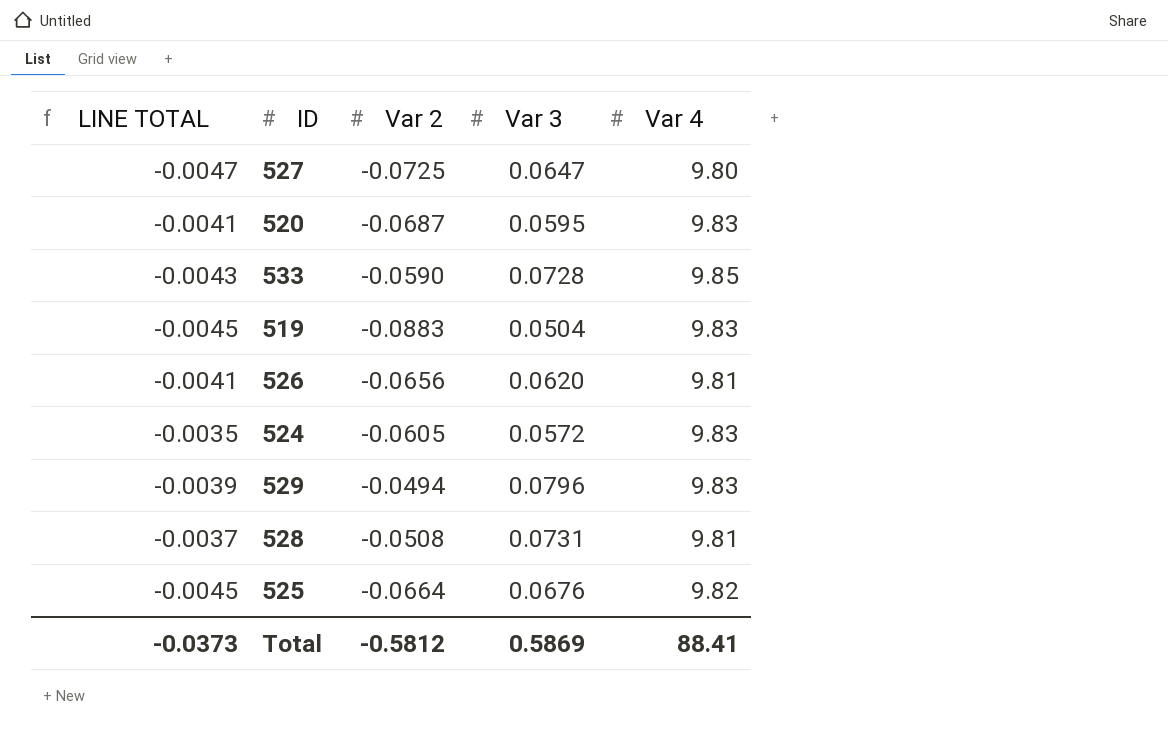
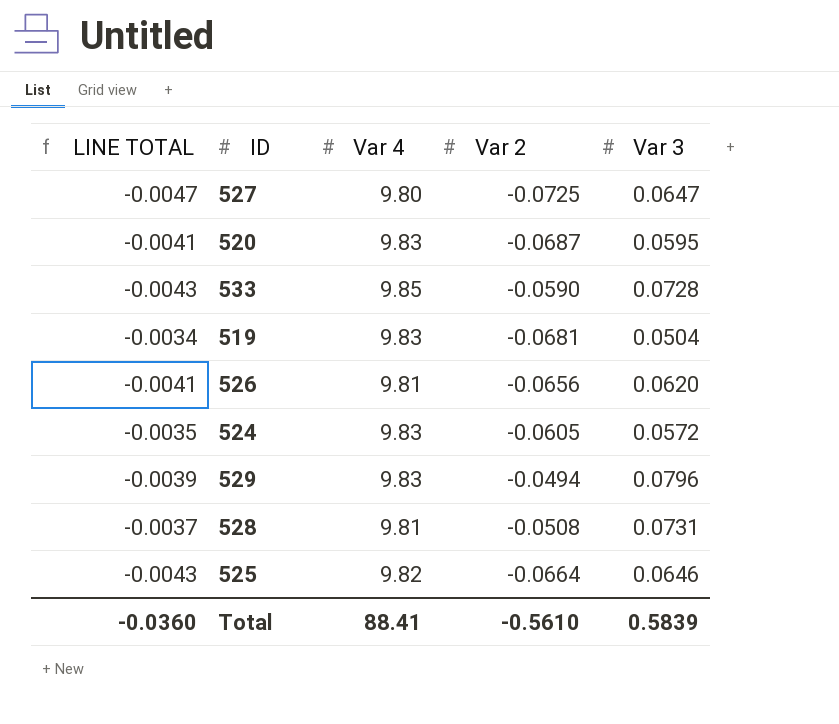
column Var 4 | position: 5 -> 3
519 | LINE TOTAL: -0.0045 -> -0.0034
519 | Var 2: -0.0883 -> -0.0681
525 | LINE TOTAL: -0.0045 -> -0.0043
525 | Var 3: 0.0676 -> 0.0646
Total | LINE TOTAL: -0.0373 -> -0.0360
Total | Var 2: -0.5812 -> -0.5610
Total | Var 3: 0.5869 -> 0.5839

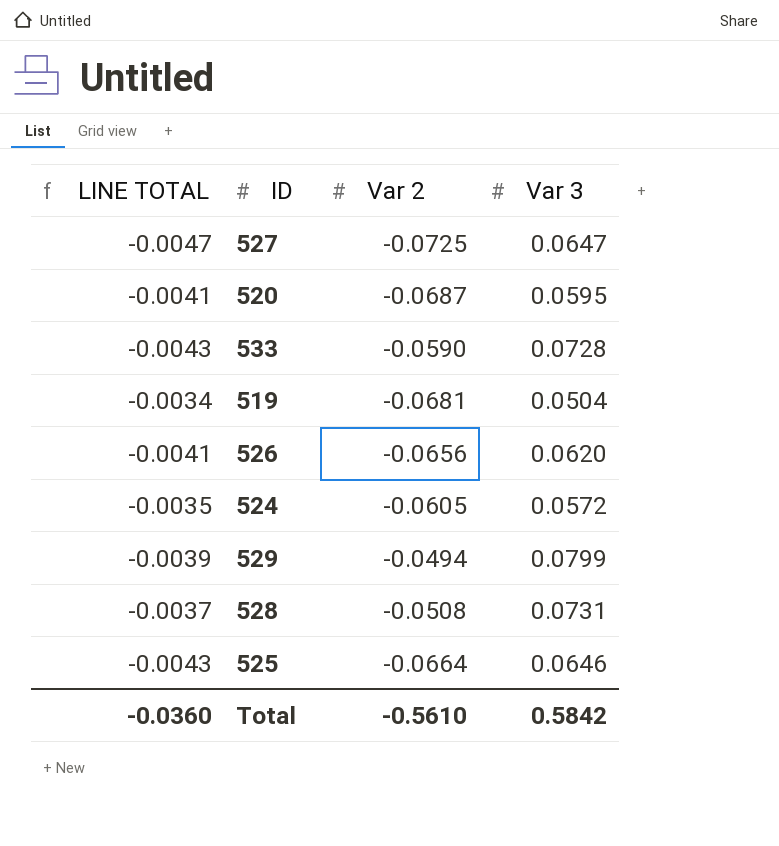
column Var 4 | position: 3 -> none
529 | Var 3: 0.0796 -> 0.0799
Total | Var 3: 0.5839 -> 0.5842

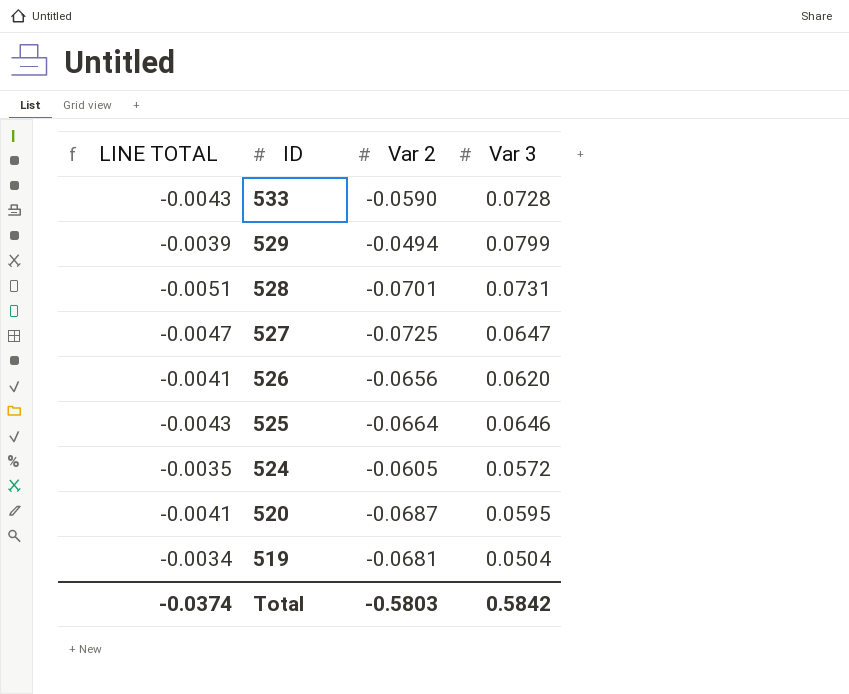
row order: none -> ID descending
528 | LINE TOTAL: -0.0037 -> -0.0051
528 | Var 2: -0.0508 -> -0.0701
Total | LINE TOTAL: -0.0360 -> -0.0374
Total | Var 2: -0.5610 -> -0.5803

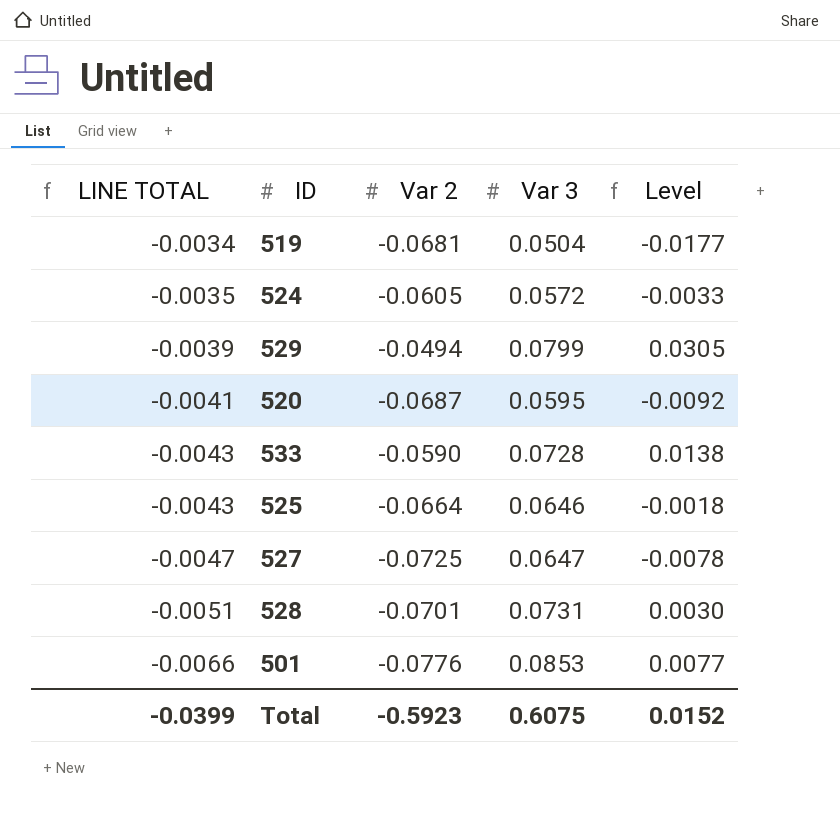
row order: ID descending -> LINE TOTAL descending
column Level | formula: none -> [Var 2] + [Var 3]
row 526: -0.0041 | -0.0656 | 0.0620 -> none
row 501: none -> -0.0066 | -0.0776 | 0.0853 | 0.0077
Total | LINE TOTAL: -0.0374 -> -0.0399
Total | Var 2: -0.5803 -> -0.5923
Total | Var 3: 0.5842 -> 0.6075

